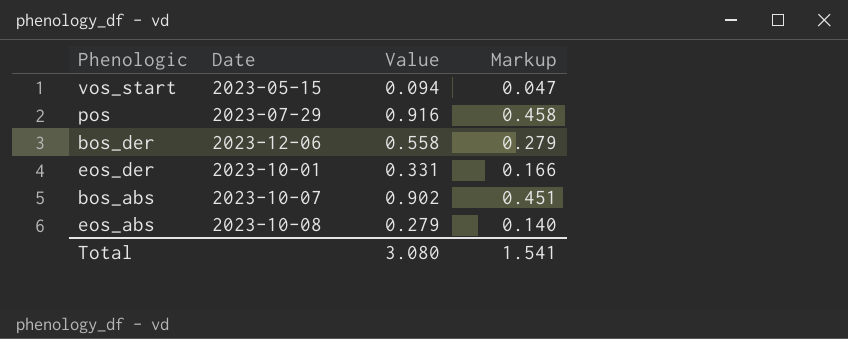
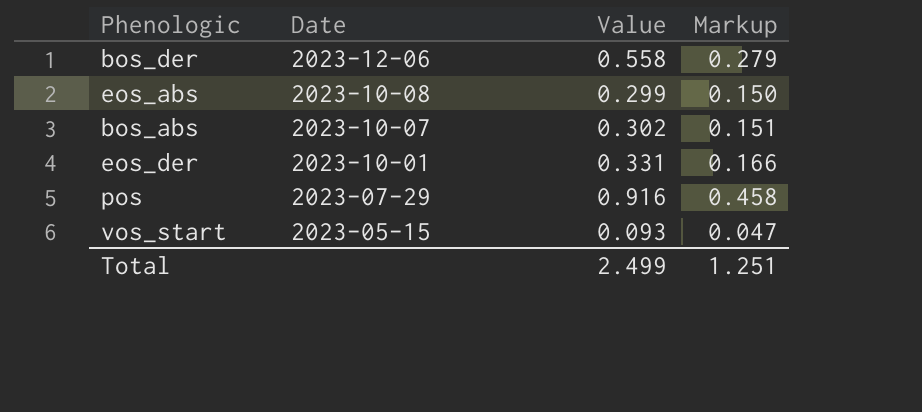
row order: none -> Date descending
eos_abs | Value: 0.279 -> 0.299
eos_abs | Markup: 0.140 -> 0.150
bos_abs | Value: 0.902 -> 0.302
bos_abs | Markup: 0.451 -> 0.151
vos_start | Value: 0.094 -> 0.093
Total | Value: 3.080 -> 2.499
Total | Markup: 1.541 -> 1.251

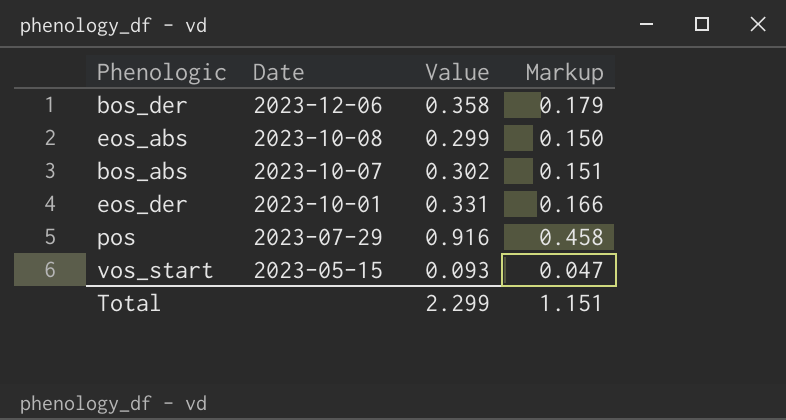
bos_der | Value: 0.558 -> 0.358
bos_der | Markup: 0.279 -> 0.179
Total | Value: 2.499 -> 2.299
Total | Markup: 1.251 -> 1.151

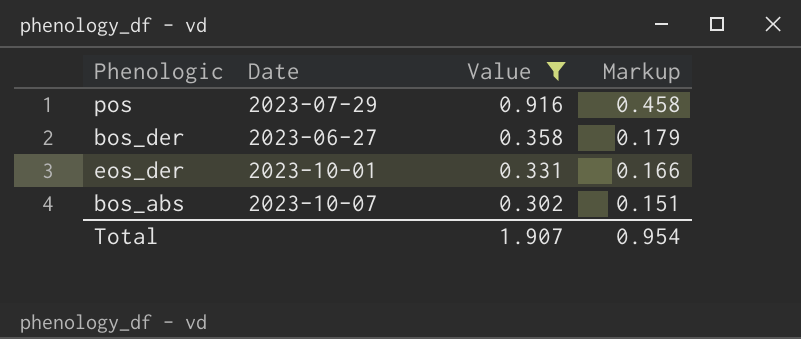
filter: none -> Value >= 0.302
row order: Date descending -> Value descending
bos_der | Date: 2023-12-06 -> 2023-06-27
Total | Value: 2.299 -> 1.907
Total | Markup: 1.151 -> 0.954

